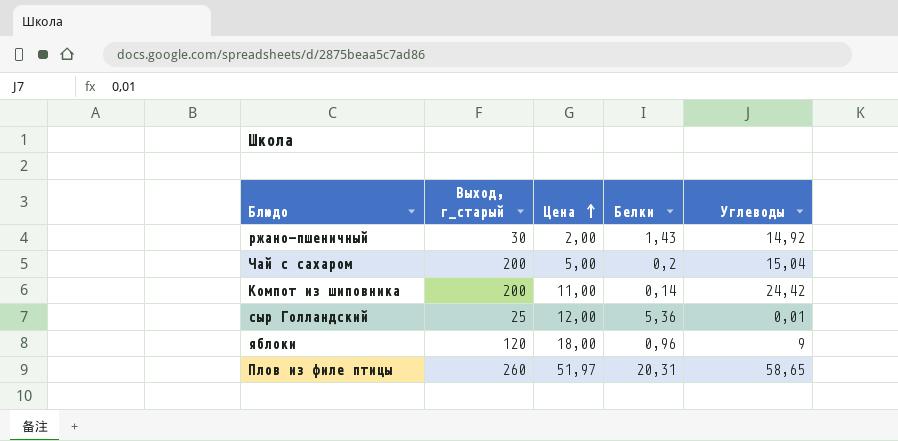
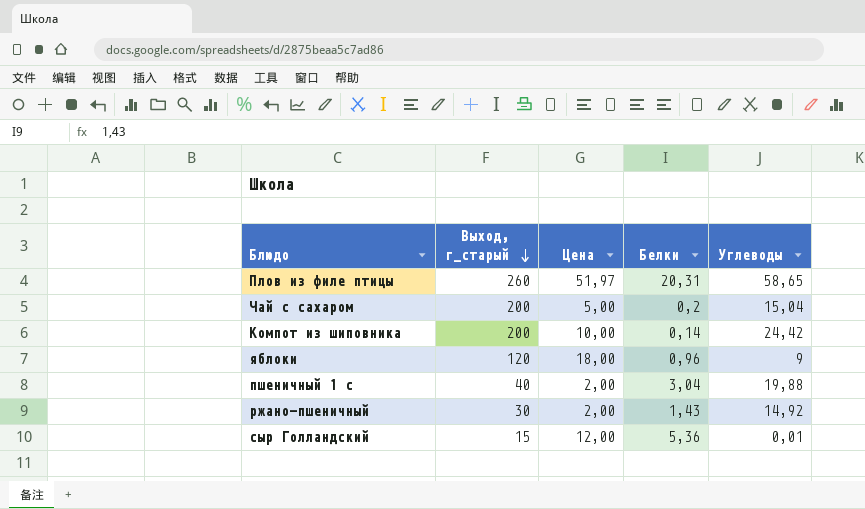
row order: Цена ascending -> Выход, г_старый descending
Компот из шиповника | Цена: 11,00 -> 10,00
row пшеничный 1 с: none -> 40 | 2,00 | 3,04 | 19,88
сыр Голландский | Выход, г_старый: 25 -> 15

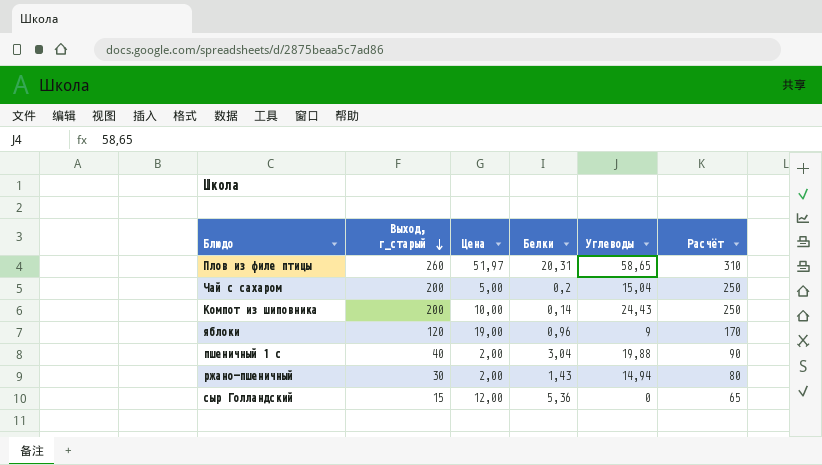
column Расчёт | formula: none -> [Выход, г_старый] + 50
Компот из шиповника | Углеводы: 24,42 -> 24,43
яблоки | Цена: 18,00 -> 19,00
ржано-пшеничный | Углеводы: 14,92 -> 14,94
сыр Голландский | Углеводы: 0,01 -> 0

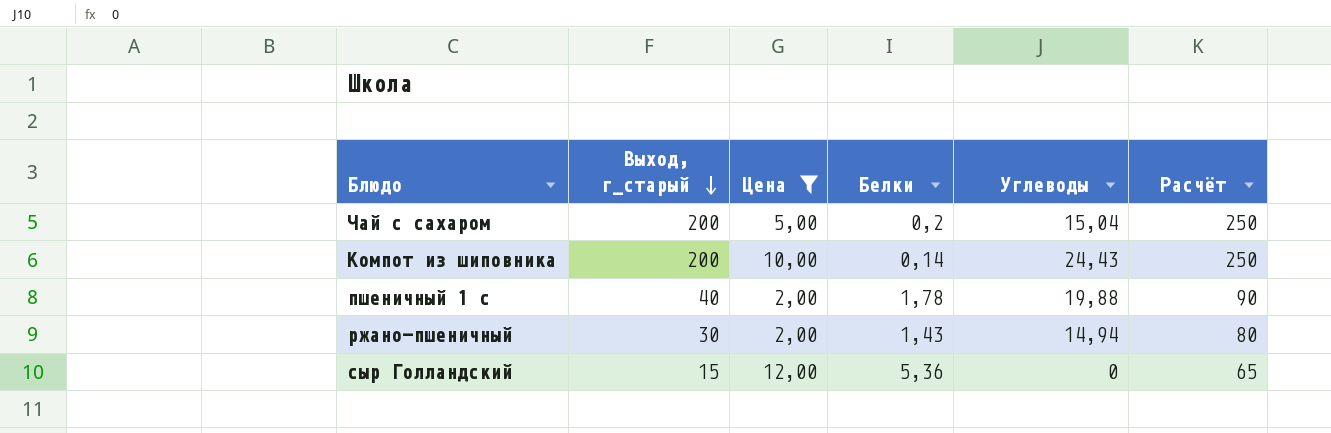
filter: none -> Цена <= 12,00
пшеничный 1 с | Белки: 3,04 -> 1,78

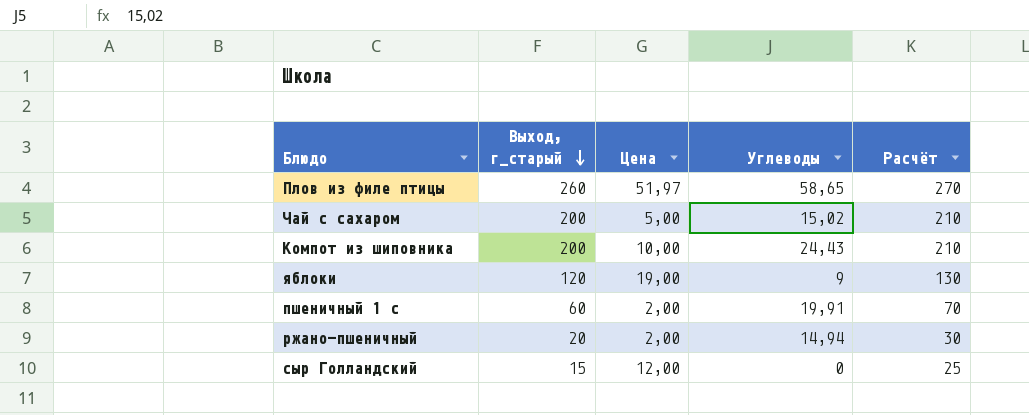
filter: Цена <= 12,00 -> none
column Белки | position: 4 -> none
column Расчёт | formula: [Выход, г_старый] + 50 -> [Выход, г_старый] + 10
Чай с сахаром | Углеводы: 15,04 -> 15,02
пшеничный 1 с | Выход, г_старый: 40 -> 60
пшеничный 1 с | Углеводы: 19,88 -> 19,91
ржано-пшеничный | Выход, г_старый: 30 -> 20

